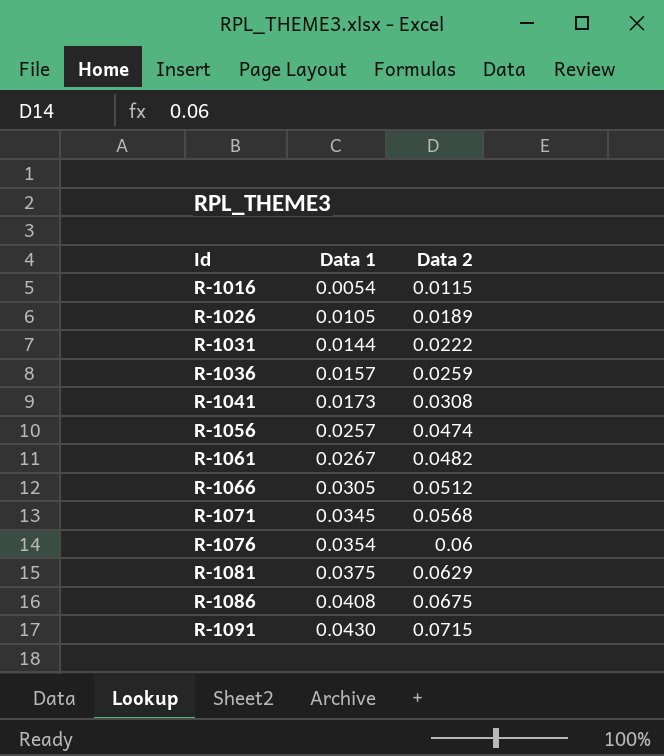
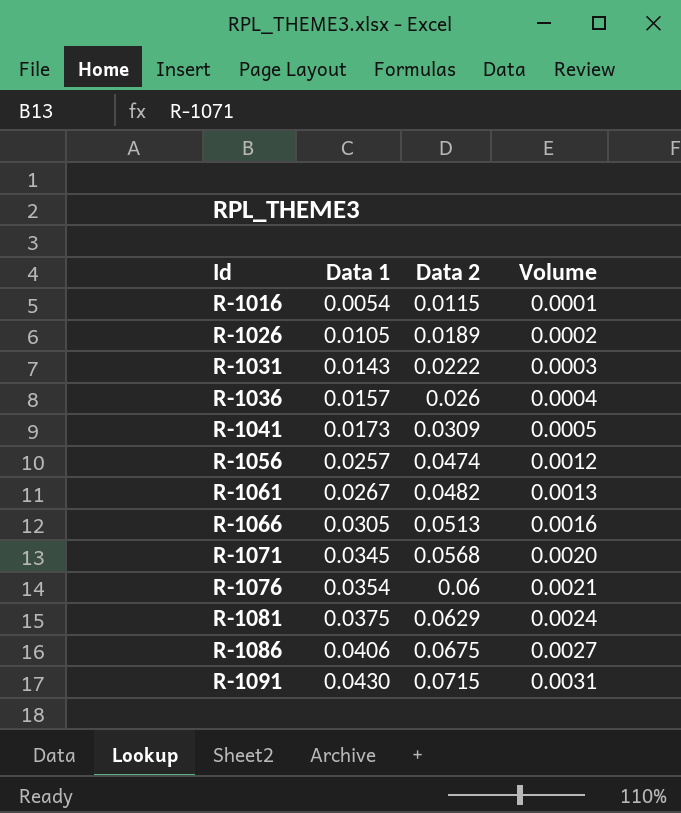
column Volume | formula: none -> [Data 1] * [Data 2]
R-1031 | Data 1: 0.0144 -> 0.0143
R-1036 | Data 2: 0.0259 -> 0.026
R-1041 | Data 2: 0.0308 -> 0.0309
R-1066 | Data 2: 0.0512 -> 0.0513
R-1086 | Data 1: 0.0408 -> 0.0406

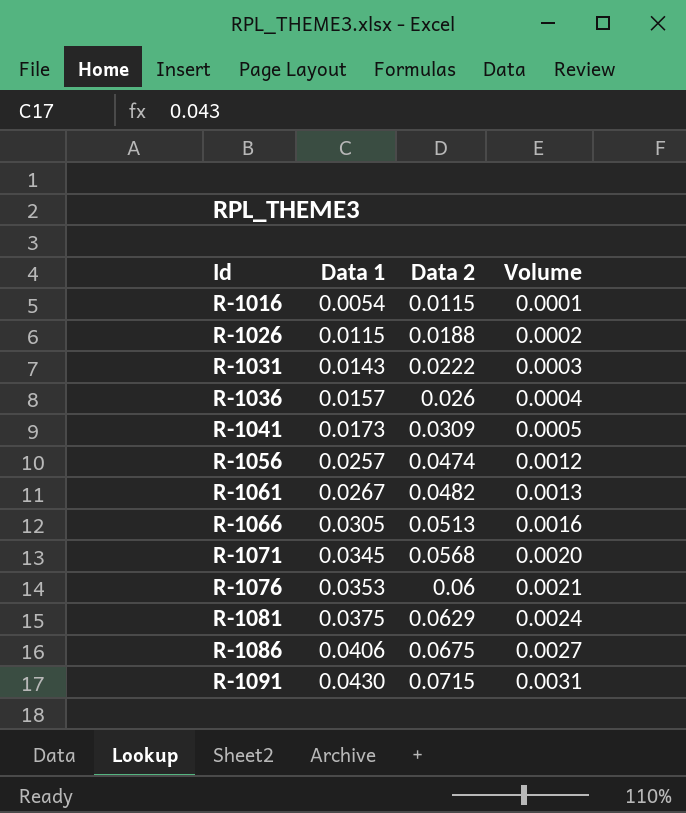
R-1026 | Data 1: 0.0105 -> 0.0115
R-1026 | Data 2: 0.0189 -> 0.0188
R-1076 | Data 1: 0.0354 -> 0.0353

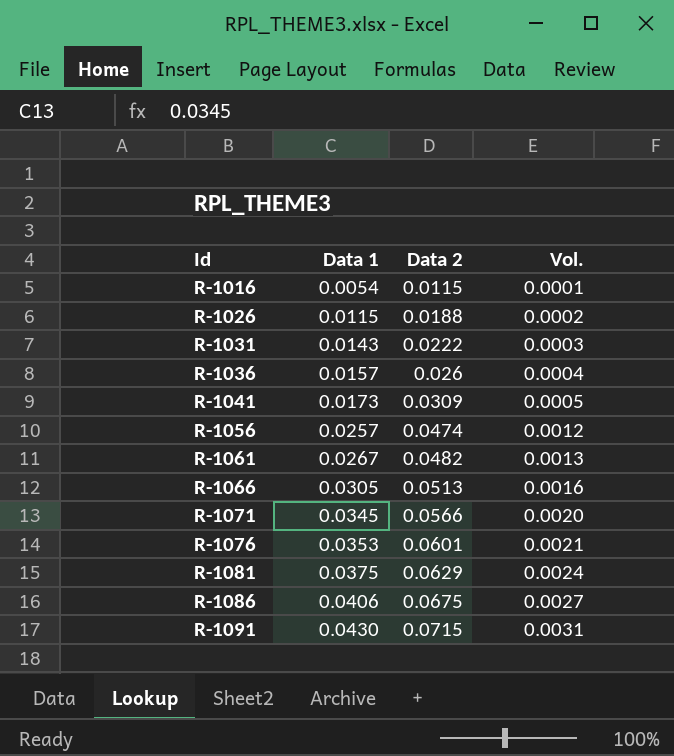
column name: Volume -> Vol.
R-1071 | Data 2: 0.0568 -> 0.0566
R-1076 | Data 2: 0.06 -> 0.0601

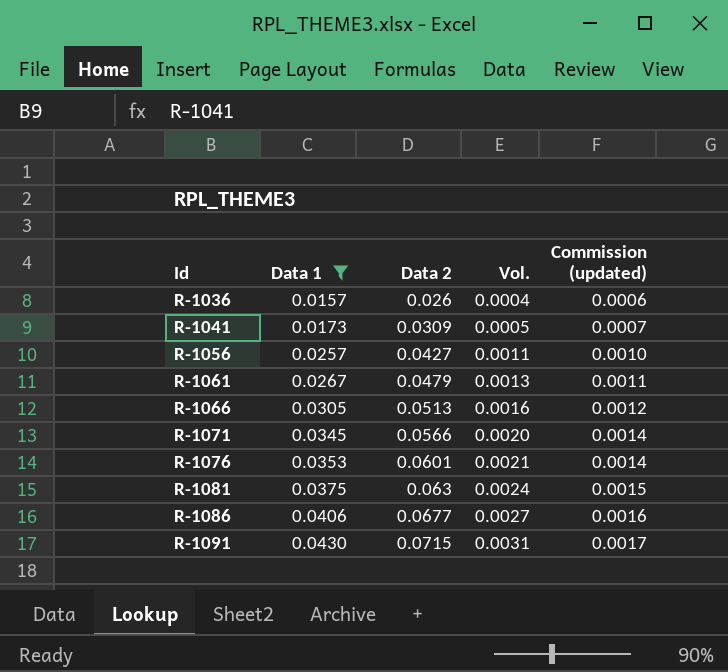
filter: none -> Data 1 >= 0.0157
column Commission (updated) | formula: none -> [Data 1] * 0.04
R-1056 | Data 2: 0.0474 -> 0.0427
R-1056 | Vol.: 0.0012 -> 0.0011
R-1061 | Data 2: 0.0482 -> 0.0479
R-1081 | Data 2: 0.0629 -> 0.063
R-1086 | Data 2: 0.0675 -> 0.0677

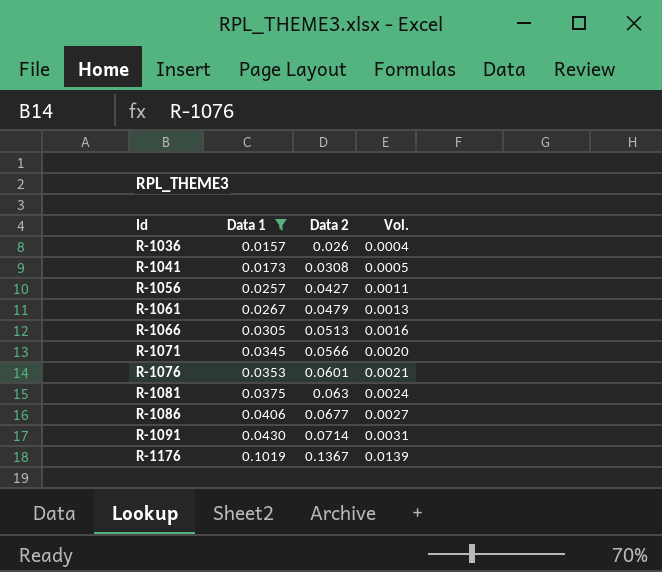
column Commission (updated) | formula: [Data 1] * 0.04 -> none
R-1041 | Data 2: 0.0309 -> 0.0308
R-1091 | Data 2: 0.0715 -> 0.0714
row R-1176: none -> 0.1019 | 0.1367 | 0.0139

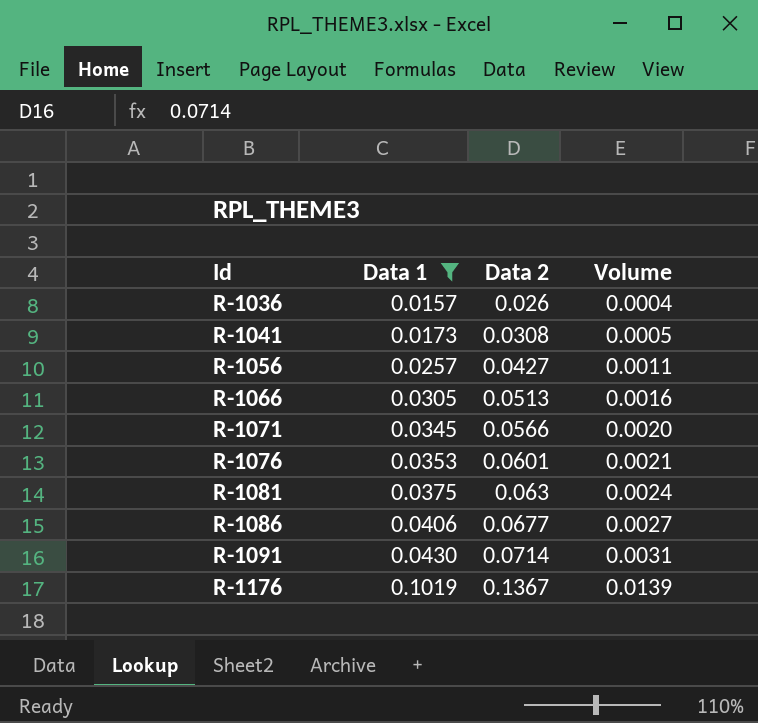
column name: Vol. -> Volume
row R-1061: 0.0267 | 0.0479 | 0.0013 -> none

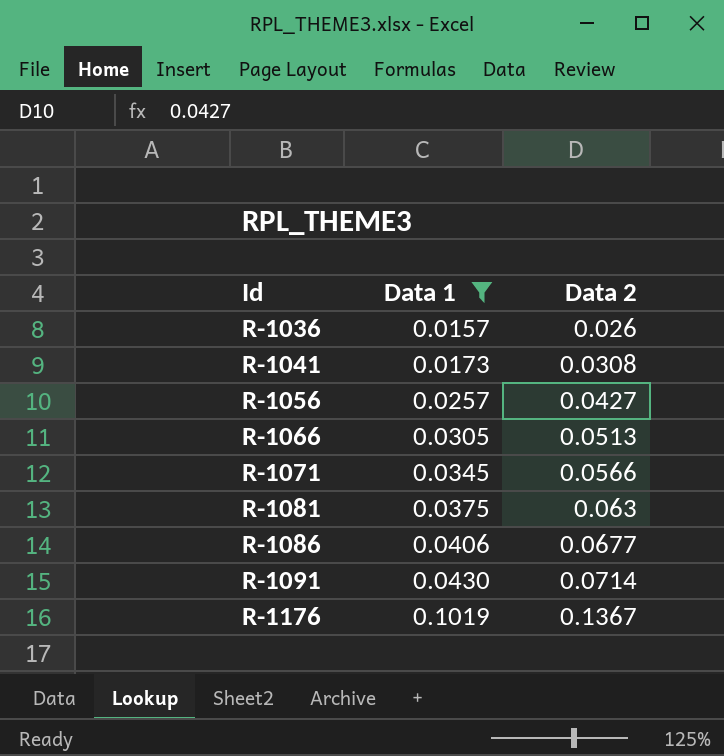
column Volume | formula: [Data 1] * [Data 2] -> none
row R-1076: 0.0353 | 0.0601 | 0.0021 -> none

